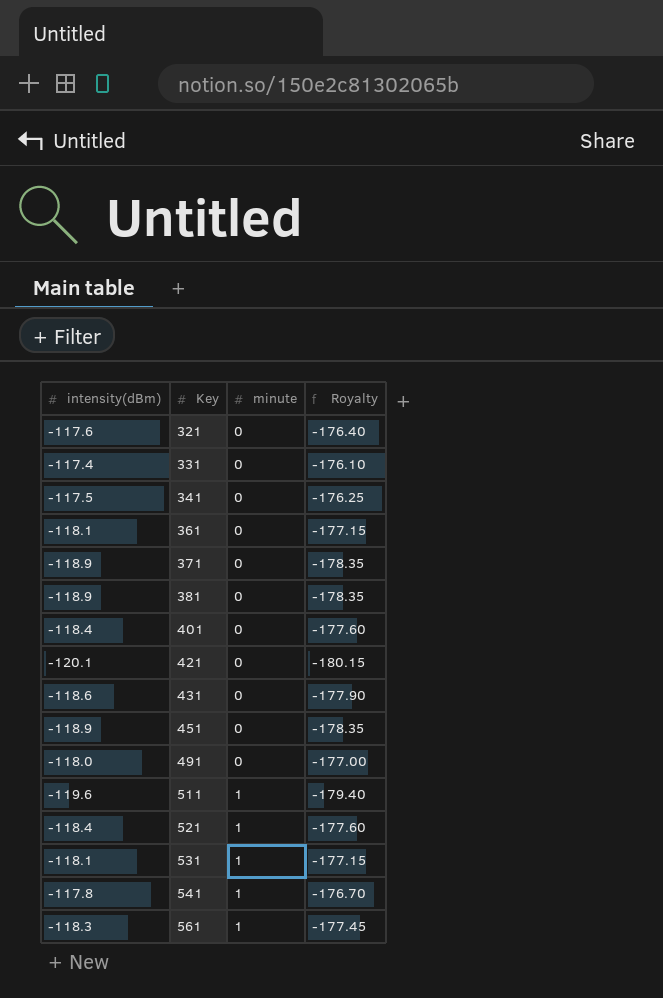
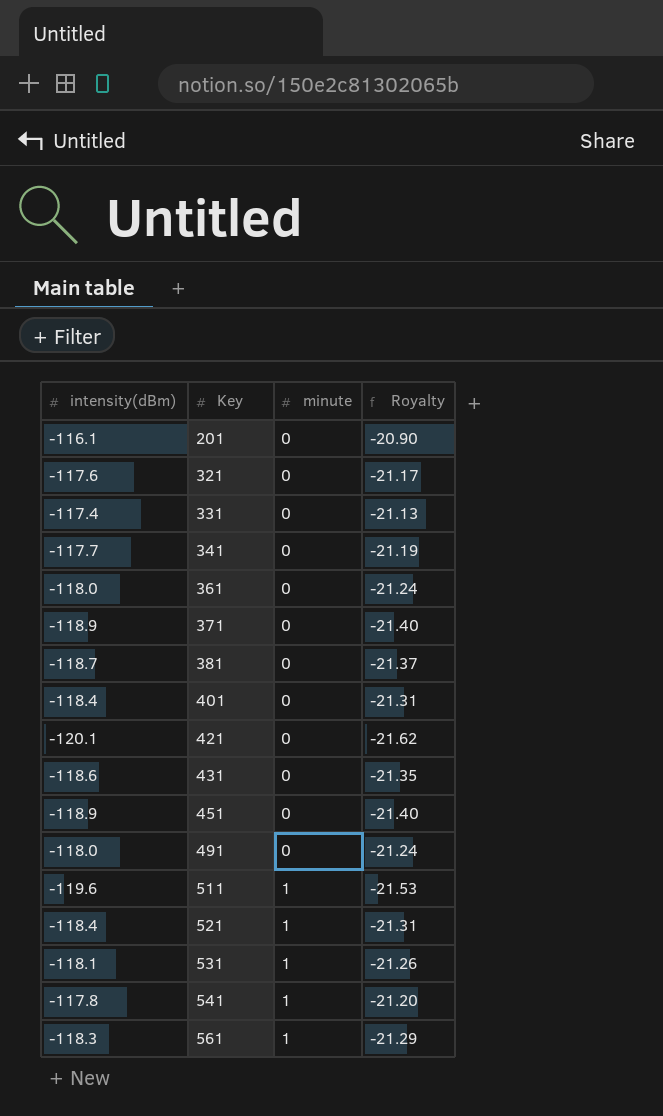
column Royalty | formula: [intensity(dBm)] * 1.5 -> [intensity(dBm)] * 0.18
row 201: none -> -116.1 | 0 | -20.90
341 | intensity(dBm): -117.5 -> -117.7
361 | intensity(dBm): -118.1 -> -118.0
381 | intensity(dBm): -118.9 -> -118.7

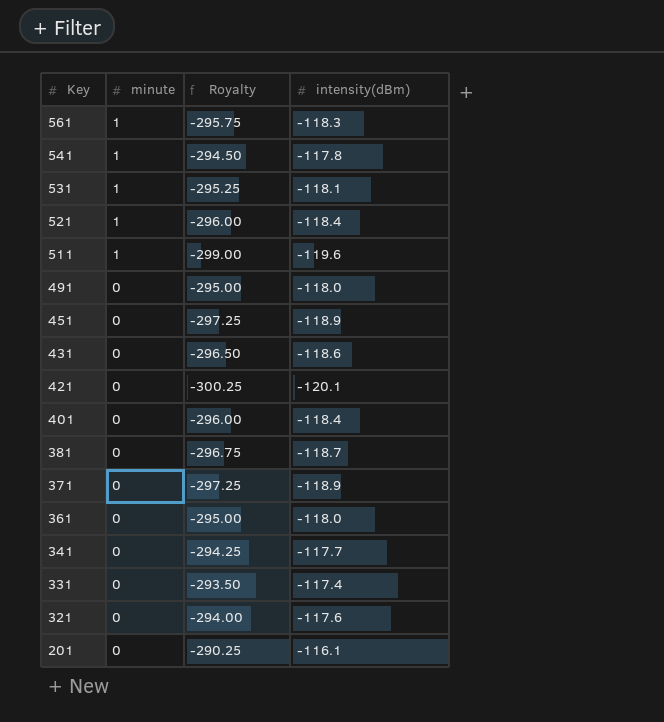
row order: Key ascending -> Key descending
column Royalty | formula: [intensity(dBm)] * 0.18 -> [intensity(dBm)] * 2.5
column intensity(dBm) | position: 1 -> 4

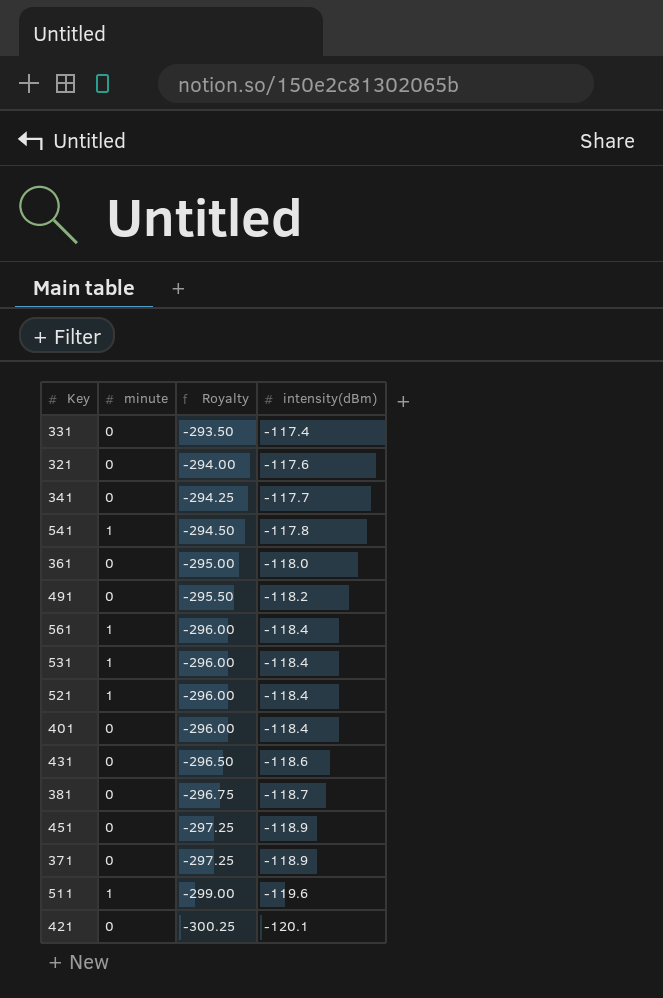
row order: Key descending -> Royalty descending
row 201: 0 | -290.25 | -116.1 -> none
491 | Royalty: -295.00 -> -295.50
491 | intensity(dBm): -118.0 -> -118.2
561 | Royalty: -295.75 -> -296.00
561 | intensity(dBm): -118.3 -> -118.4
531 | Royalty: -295.25 -> -296.00
531 | intensity(dBm): -118.1 -> -118.4

